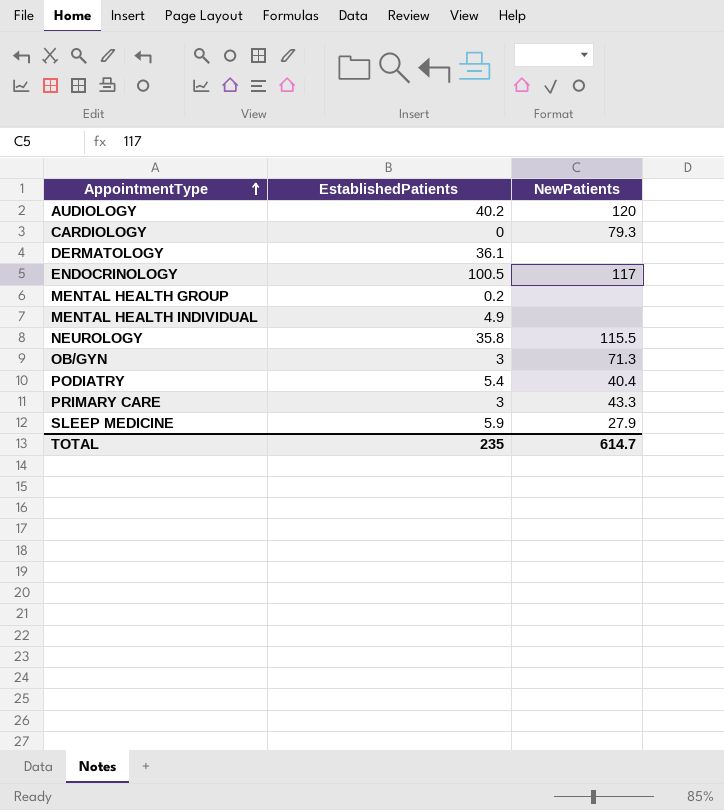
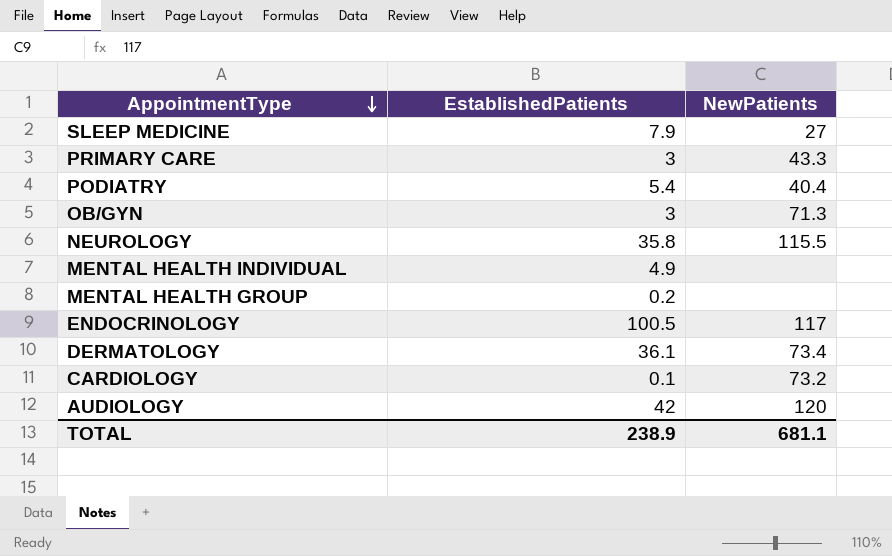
row order: AppointmentType ascending -> AppointmentType descending
SLEEP MEDICINE | EstablishedPatients: 5.9 -> 7.9
SLEEP MEDICINE | NewPatients: 27.9 -> 27
DERMATOLOGY | NewPatients: none -> 73.4
CARDIOLOGY | EstablishedPatients: 0 -> 0.1
CARDIOLOGY | NewPatients: 79.3 -> 73.2
AUDIOLOGY | EstablishedPatients: 40.2 -> 42
TOTAL | EstablishedPatients: 235 -> 238.9
TOTAL | NewPatients: 614.7 -> 681.1

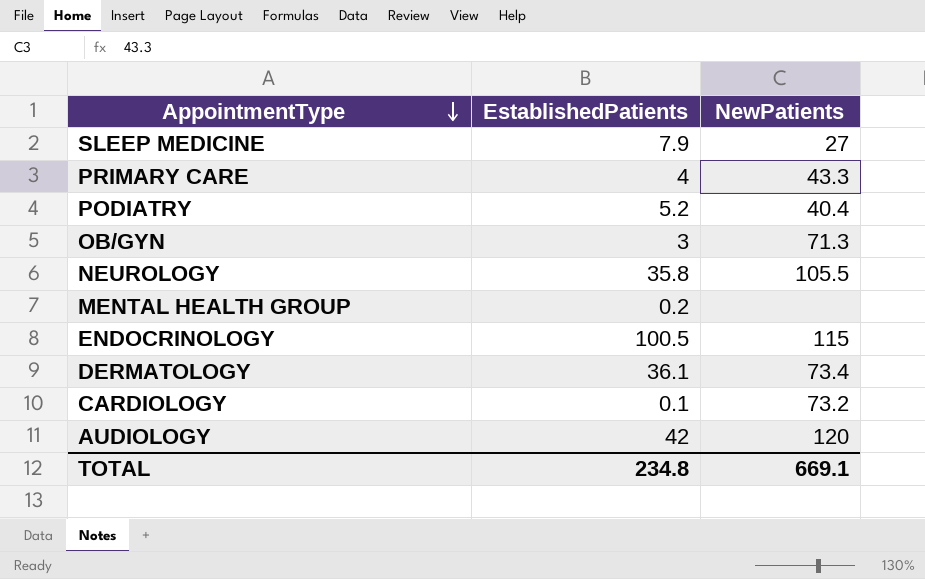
row MENTAL HEALTH INDIVIDUAL: 4.9 | none -> none
PRIMARY CARE | EstablishedPatients: 3 -> 4
PODIATRY | EstablishedPatients: 5.4 -> 5.2
NEUROLOGY | NewPatients: 115.5 -> 105.5
ENDOCRINOLOGY | NewPatients: 117 -> 115
TOTAL | EstablishedPatients: 238.9 -> 234.8
TOTAL | NewPatients: 681.1 -> 669.1

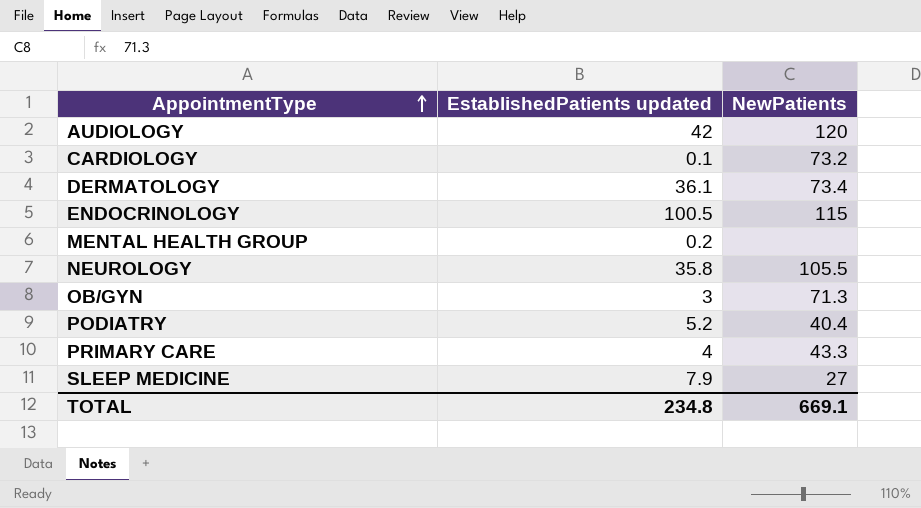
row order: AppointmentType descending -> AppointmentType ascending
column name: EstablishedPatients -> EstablishedPatients updated

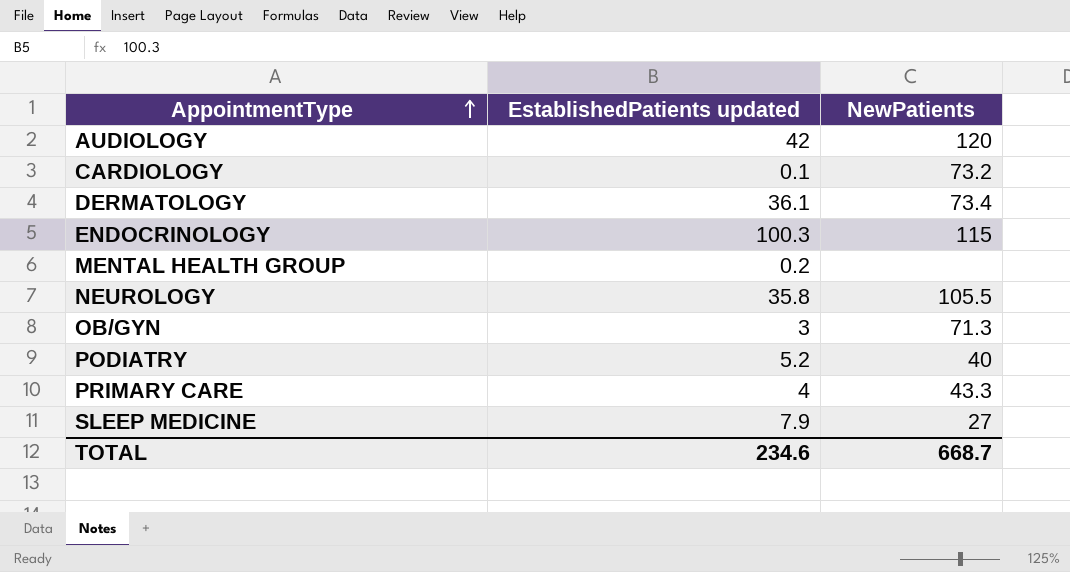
ENDOCRINOLOGY | EstablishedPatients updated: 100.5 -> 100.3
PODIATRY | NewPatients: 40.4 -> 40
TOTAL | EstablishedPatients updated: 234.8 -> 234.6
TOTAL | NewPatients: 669.1 -> 668.7

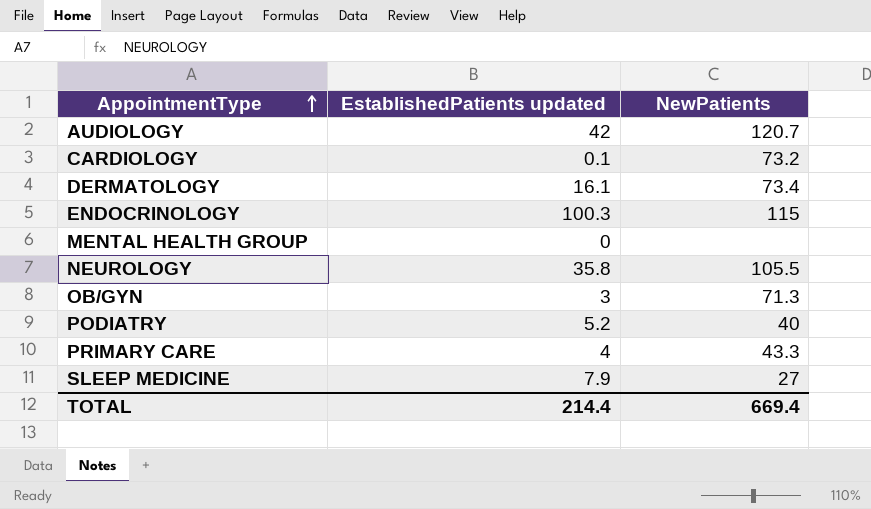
AUDIOLOGY | NewPatients: 120 -> 120.7
DERMATOLOGY | EstablishedPatients updated: 36.1 -> 16.1
MENTAL HEALTH GROUP | EstablishedPatients updated: 0.2 -> 0
TOTAL | EstablishedPatients updated: 234.6 -> 214.4
TOTAL | NewPatients: 668.7 -> 669.4

